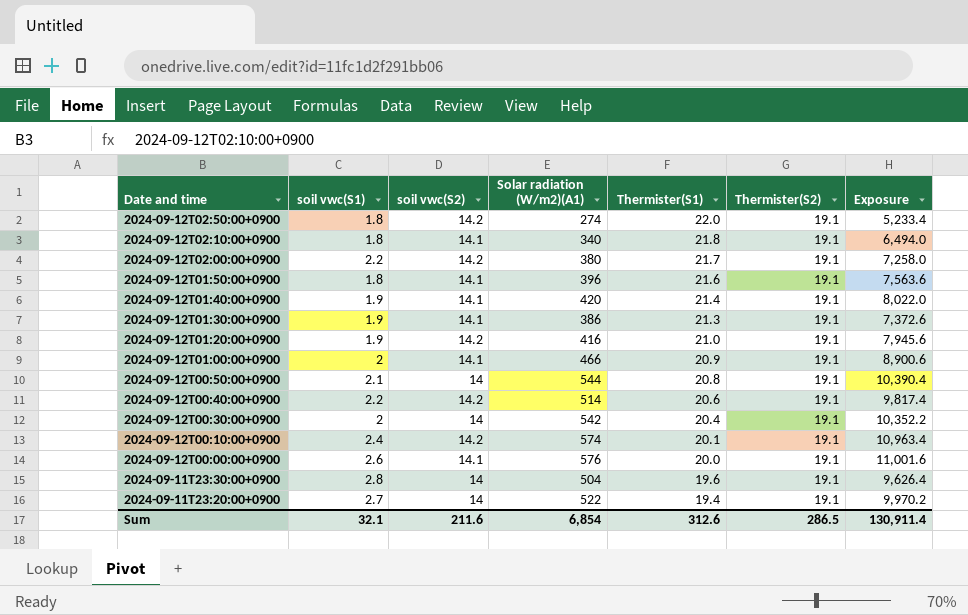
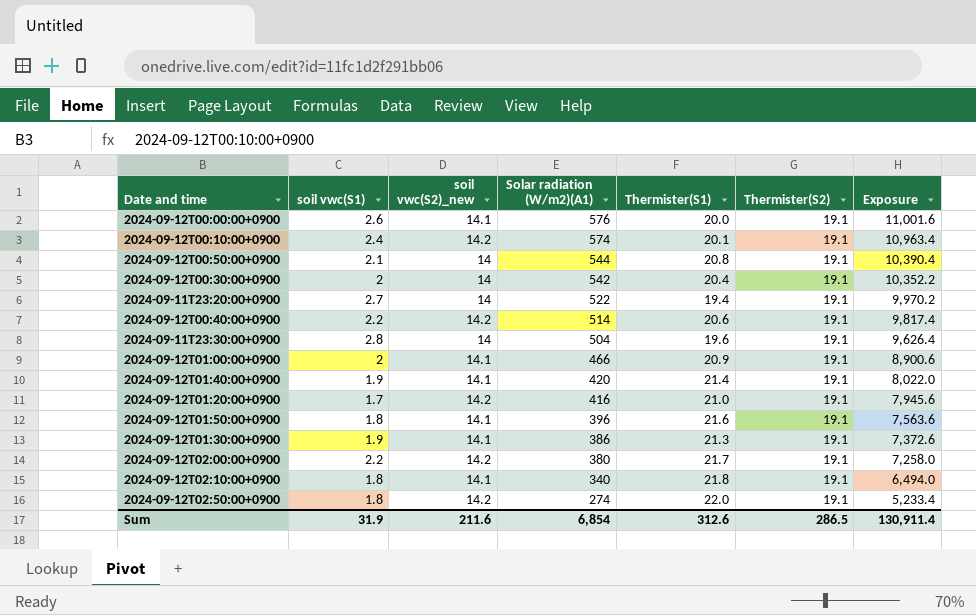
row order: Date and time descending -> Solar radiation (W/m2)(A1) descending
column name: soil vwc(S2) -> soil vwc(S2)_new
2024-09-12T01:20:00+0900 | soil vwc(S1): 1.9 -> 1.7
Sum | soil vwc(S1): 32.1 -> 31.9

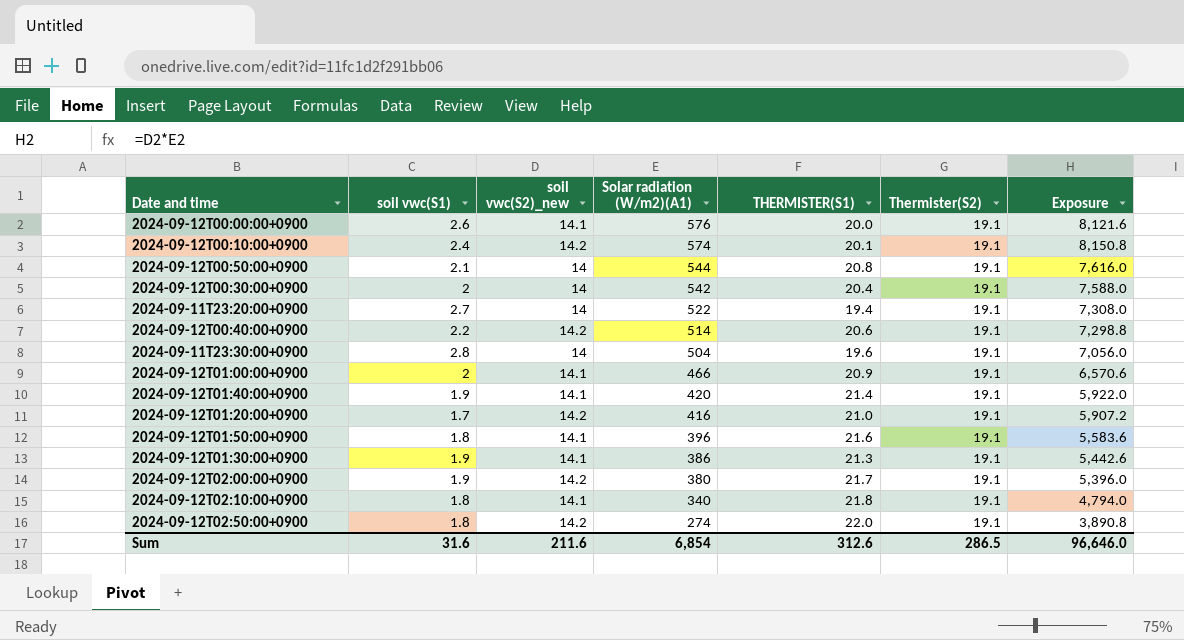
column name: Thermister(S1) -> THERMISTER(S1)
column Exposure | formula: [Solar radiation (W/m2)(A1)] * [Thermister(S2)] -> [soil vwc(S2)_new] * [Solar radiation (W/m2)(A1)]
2024-09-12T02:00:00+0900 | soil vwc(S1): 2.2 -> 1.9
Sum | soil vwc(S1): 31.9 -> 31.6
Sum | Exposure: 130,911.4 -> 96,646.0

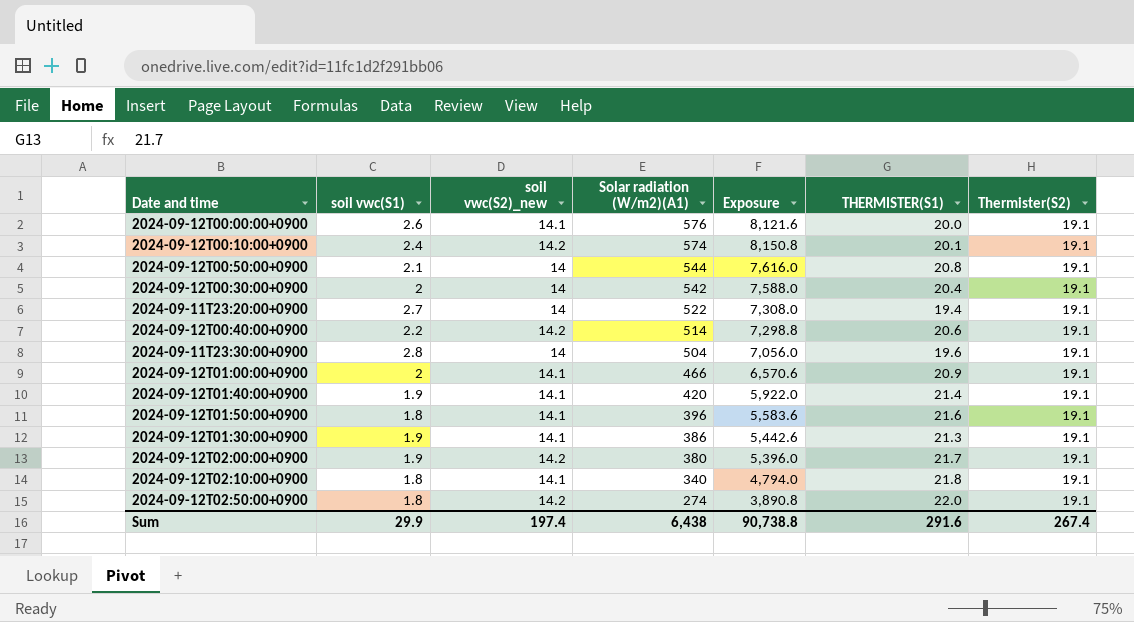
column Exposure | position: 7 -> 5
row 2024-09-12T01:20:00+0900: 1.7 | 14.2 | 416 | 21.0 | 19.1 | 5,907.2 -> none
Sum | soil vwc(S1): 31.6 -> 29.9
Sum | soil vwc(S2)_new: 211.6 -> 197.4
Sum | Solar radiation (W/m2)(A1): 6,854 -> 6,438
Sum | Exposure: 96,646.0 -> 90,738.8
Sum | THERMISTER(S1): 312.6 -> 291.6
Sum | Thermister(S2): 286.5 -> 267.4

